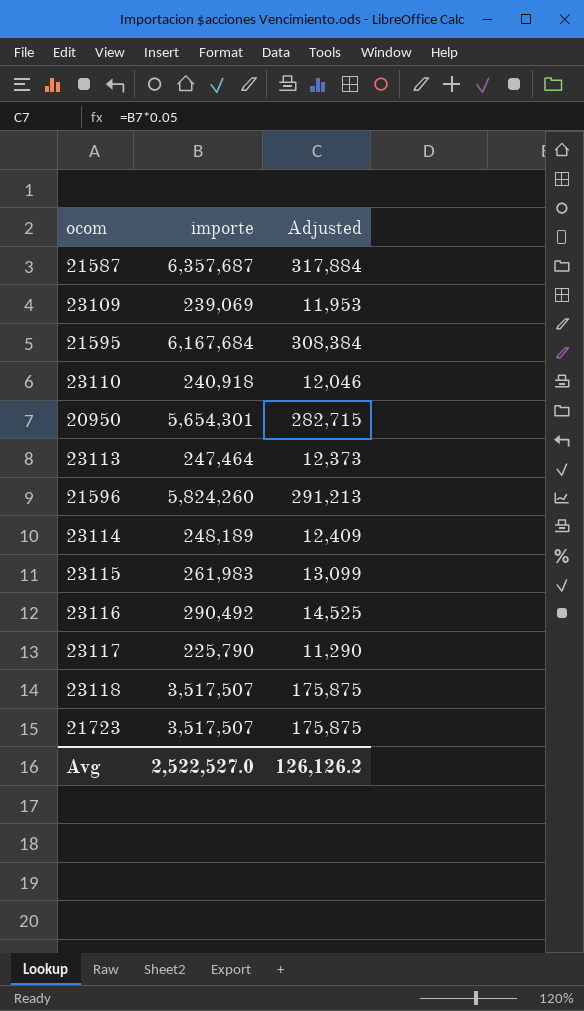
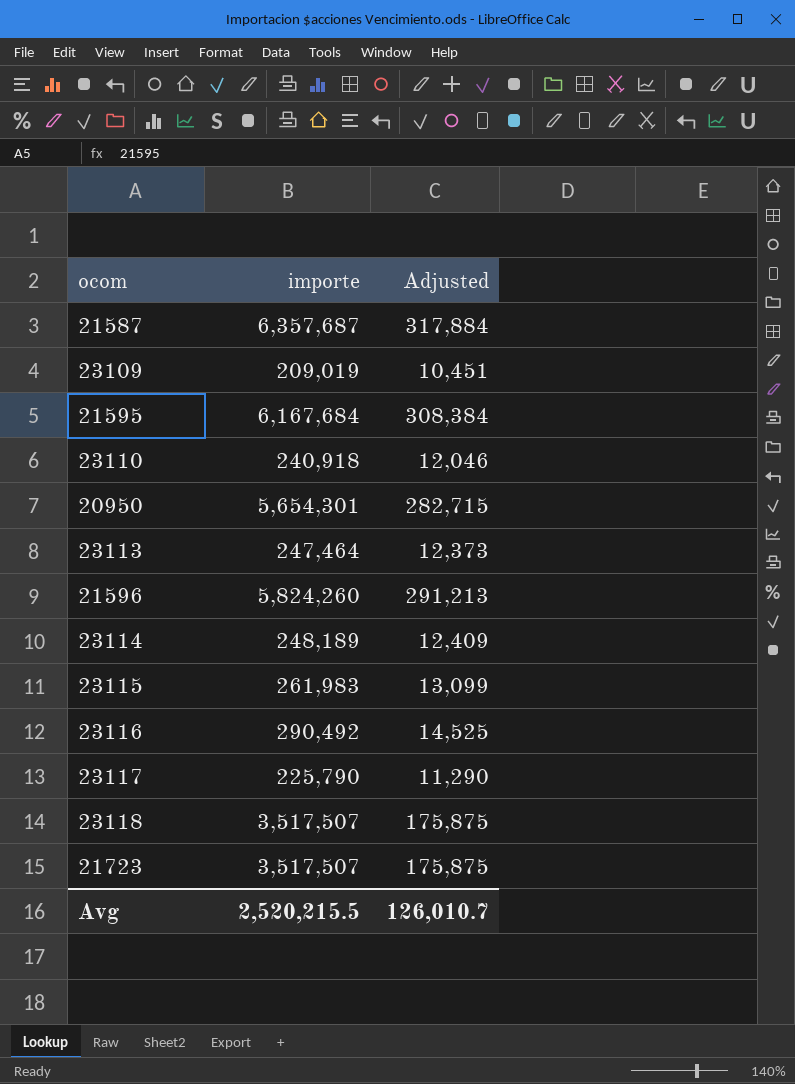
23109 | importe: 239,069 -> 209,019
23109 | Adjusted: 11,953 -> 10,451
Avg | importe: 2,522,527.0 -> 2,520,215.5
Avg | Adjusted: 126,126.2 -> 126,010.7

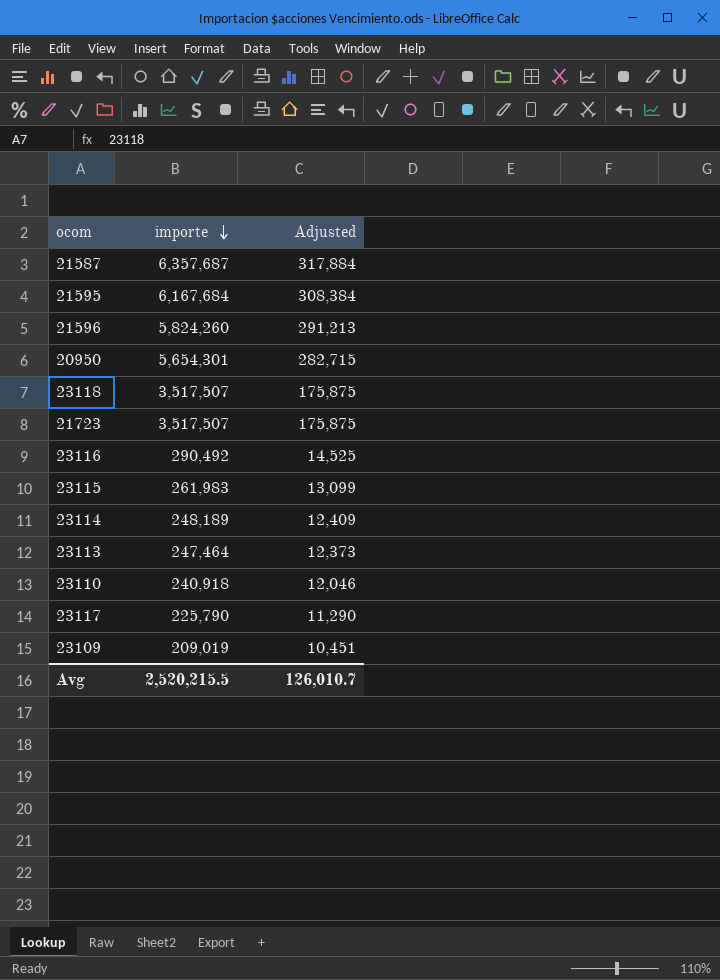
row order: none -> importe descending

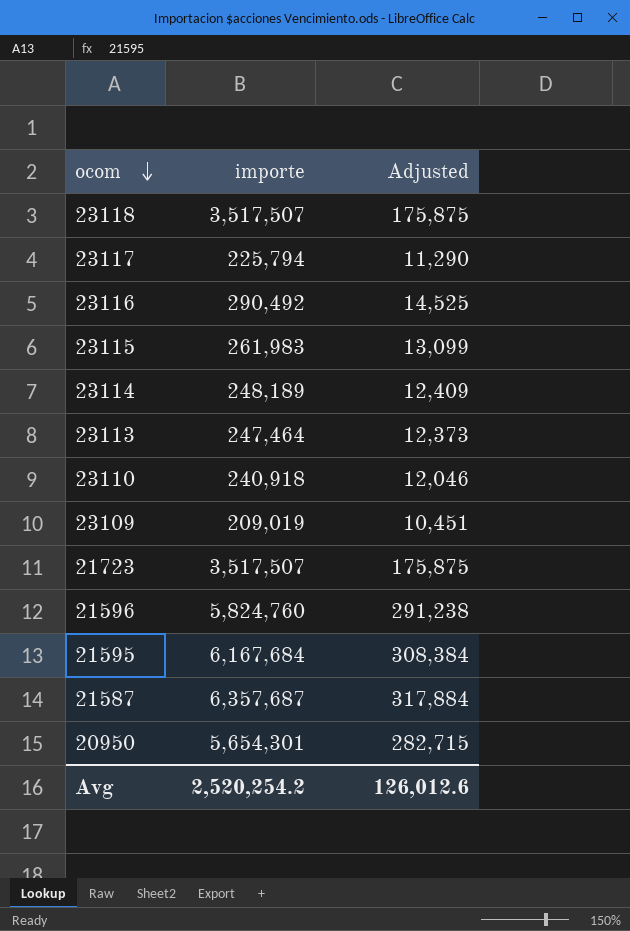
row order: importe descending -> ocom descending
23117 | importe: 225,790 -> 225,794
21596 | importe: 5,824,260 -> 5,824,760
21596 | Adjusted: 291,213 -> 291,238
Avg | importe: 2,520,215.5 -> 2,520,254.2
Avg | Adjusted: 126,010.7 -> 126,012.6

